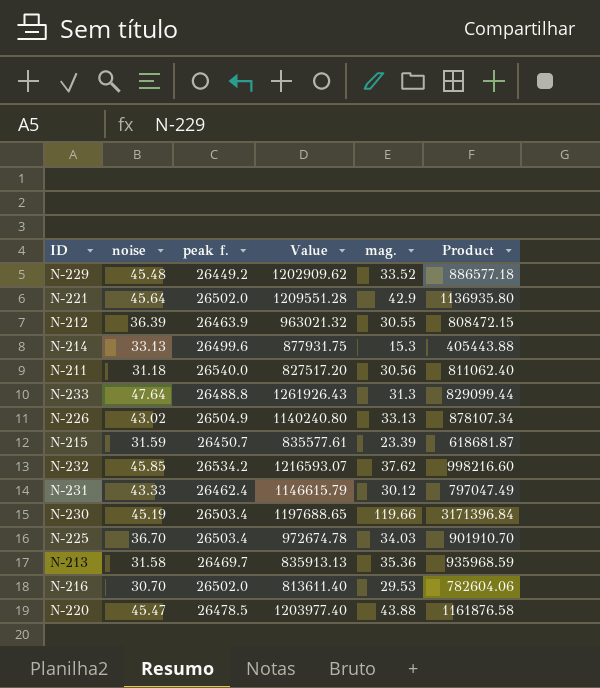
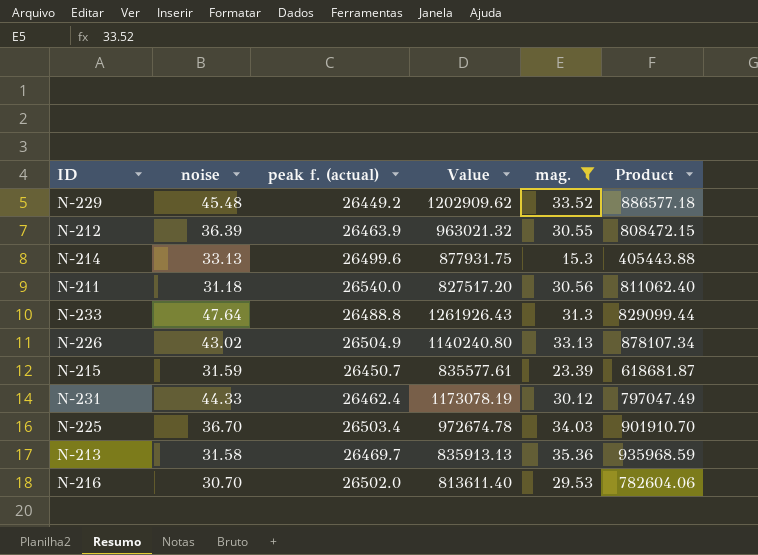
filter: none -> mag. <= 35.36
column name: peak f. -> peak f. (actual)
N-231 | noise: 43.33 -> 44.33
N-231 | Value: 1146615.79 -> 1173078.19

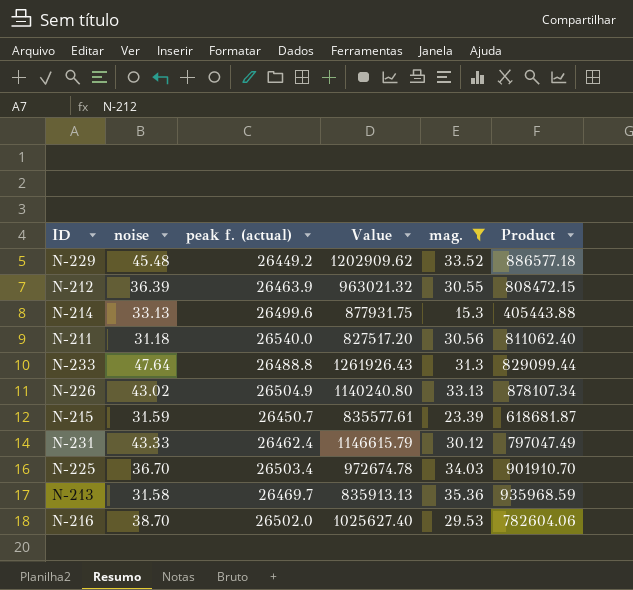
N-231 | noise: 44.33 -> 43.33
N-231 | Value: 1173078.19 -> 1146615.79
N-216 | noise: 30.70 -> 38.70
N-216 | Value: 813611.40 -> 1025627.40

